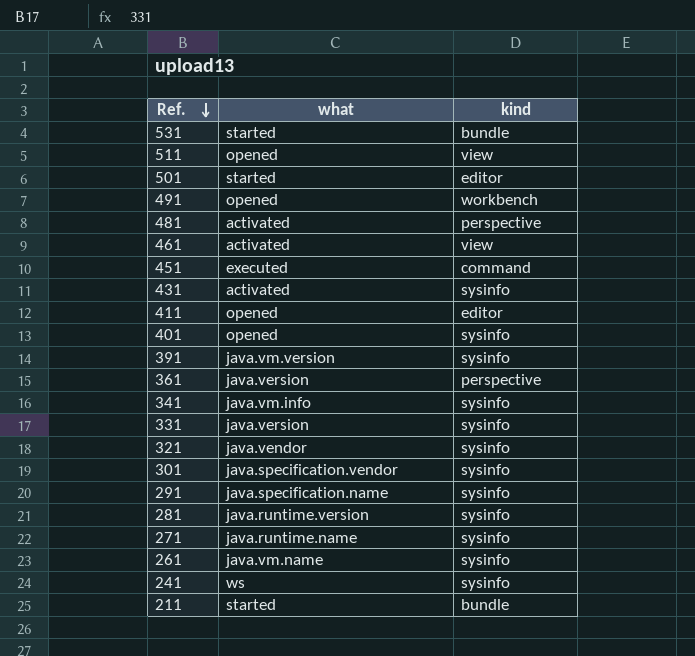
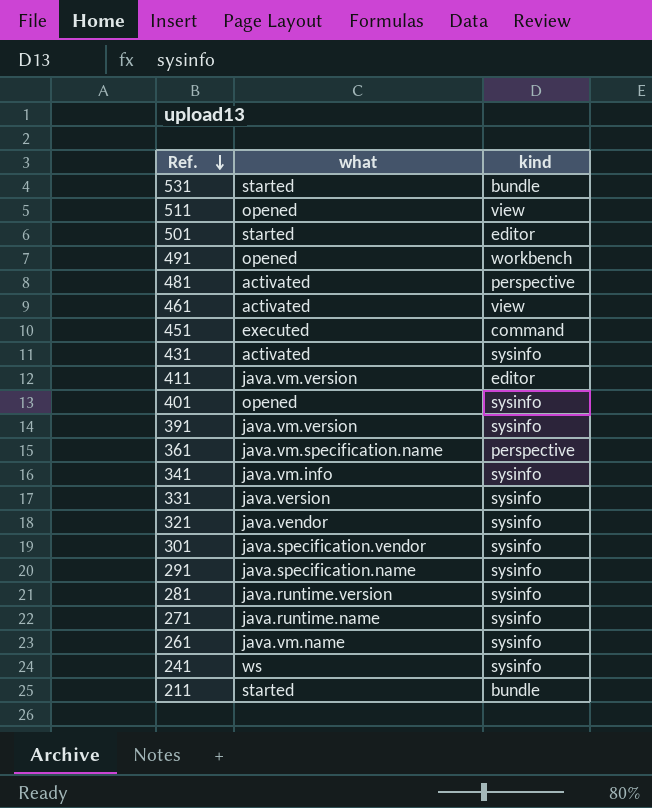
411 | what: opened -> java.vm.version
361 | what: java.version -> java.vm.specification.name

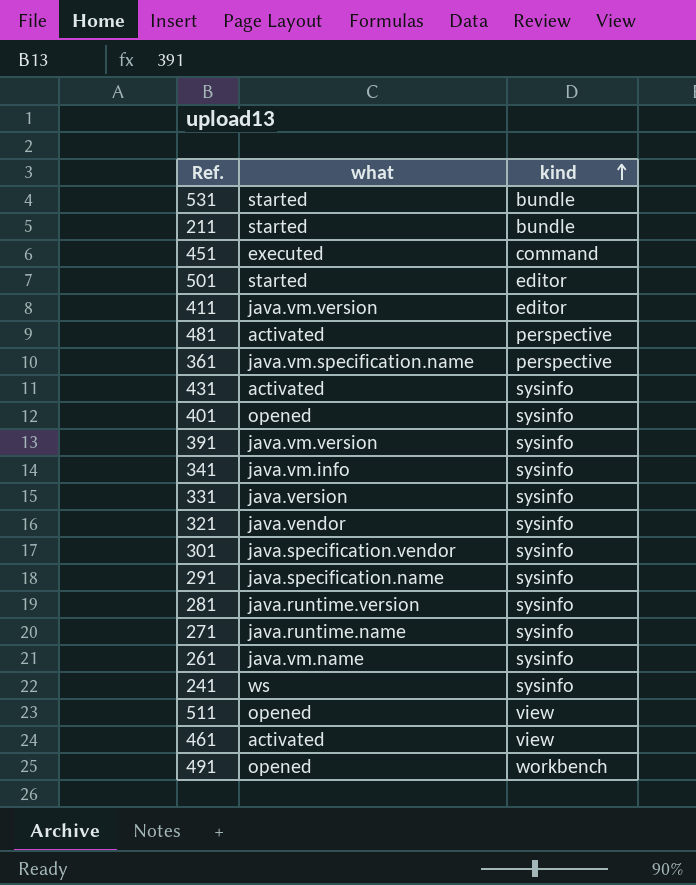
row order: Ref. descending -> kind ascending

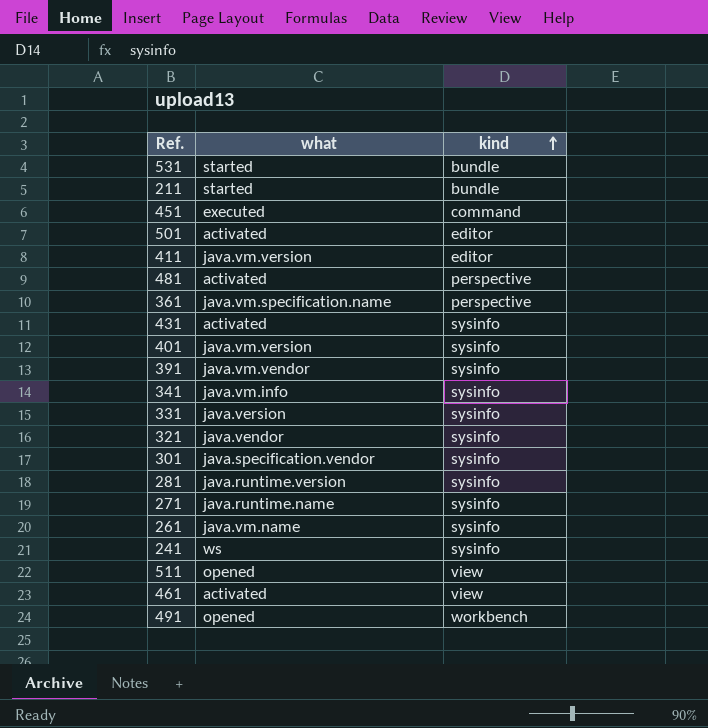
row 291: java.specification.name | sysinfo -> none
501 | what: started -> activated
401 | what: opened -> java.vm.version
391 | what: java.vm.version -> java.vm.vendor

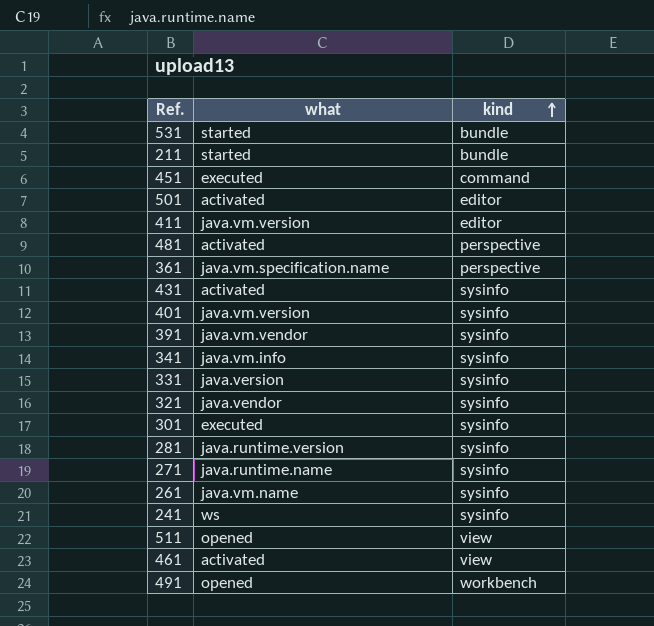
301 | what: java.specification.vendor -> executed

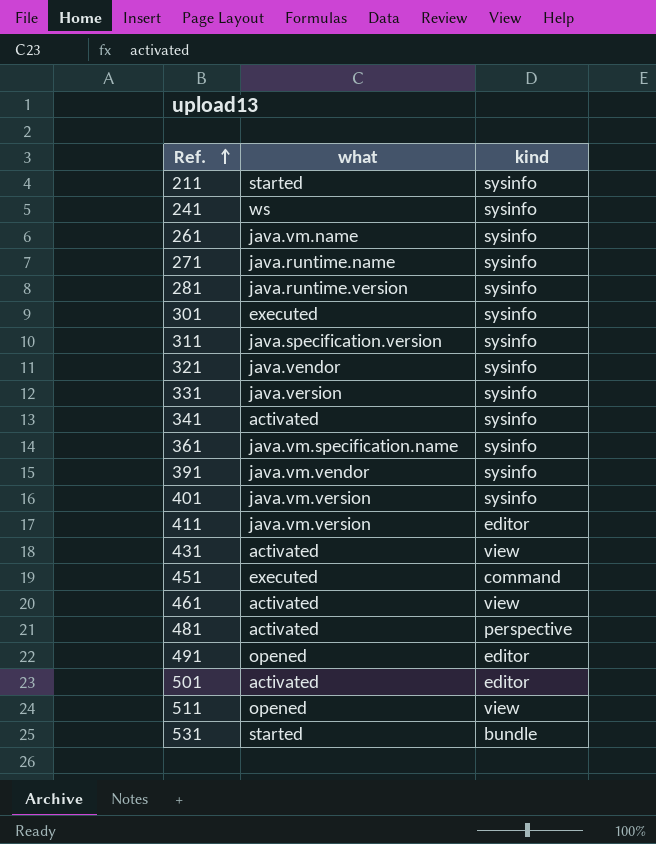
row order: kind ascending -> Ref. ascending
211 | kind: bundle -> sysinfo
row 311: none -> java.specification.version | sysinfo
341 | what: java.vm.info -> activated
361 | kind: perspective -> sysinfo
431 | kind: sysinfo -> view
491 | kind: workbench -> editor

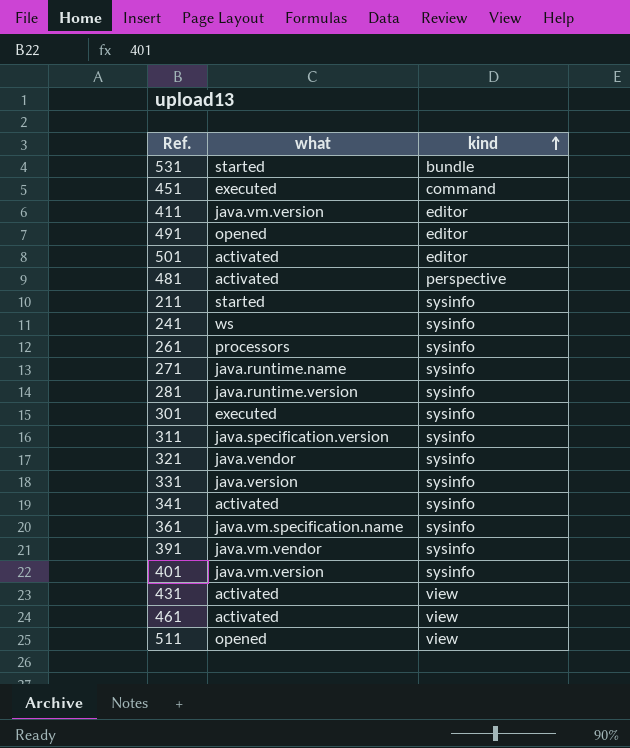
row order: Ref. ascending -> kind ascending
261 | what: java.vm.name -> processors

